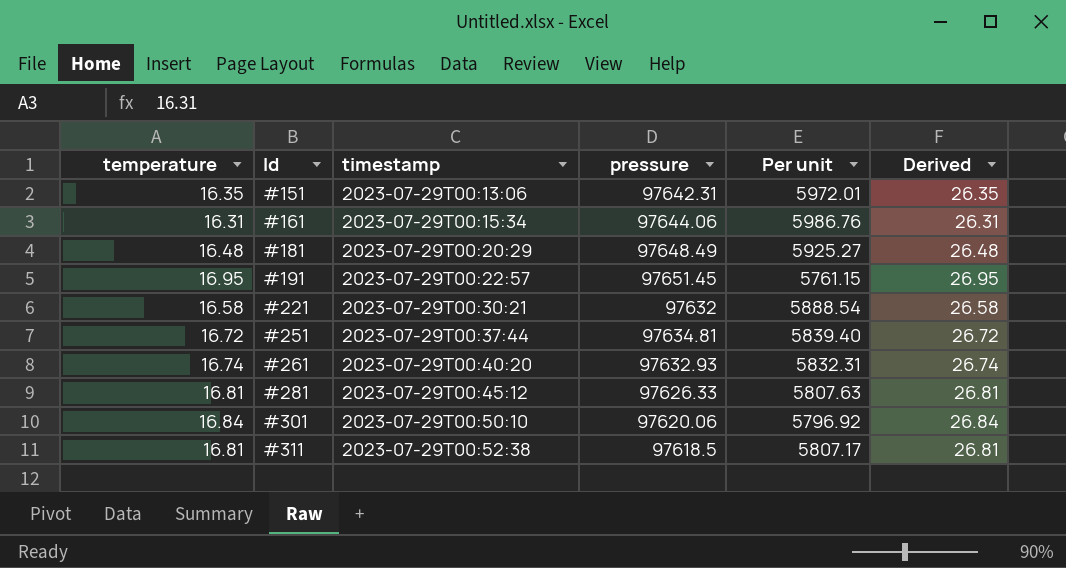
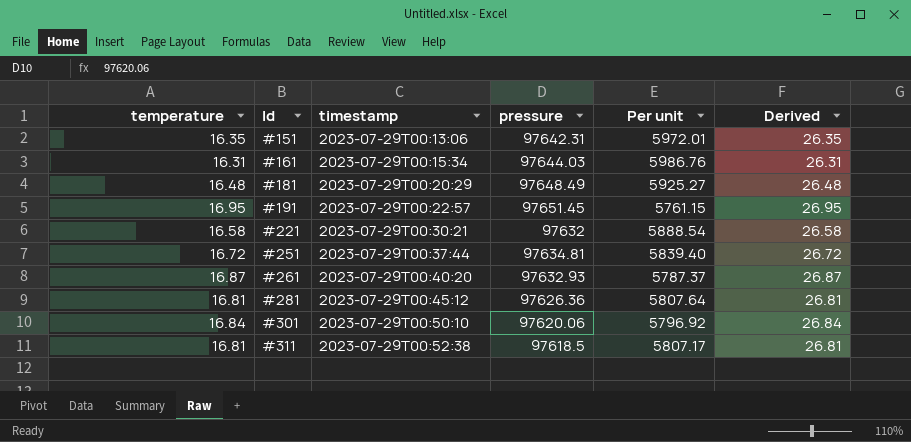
#161 | pressure: 97644.06 -> 97644.03
#261 | temperature: 16.74 -> 16.87
#261 | Per unit: 5832.31 -> 5787.37
#261 | Derived: 26.74 -> 26.87
#281 | pressure: 97626.33 -> 97626.36
#281 | Per unit: 5807.63 -> 5807.64

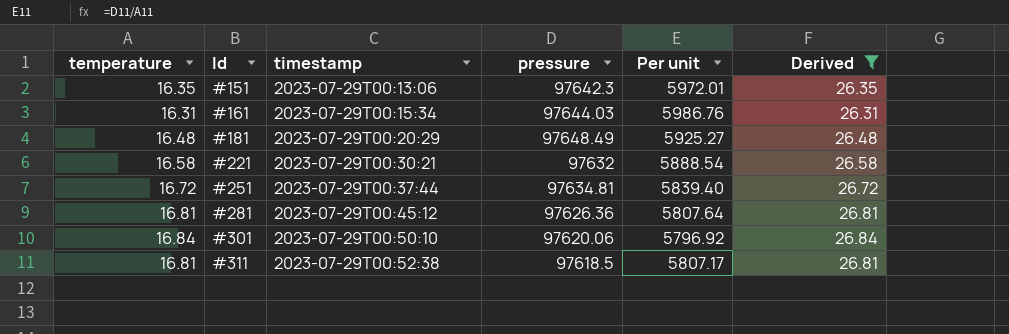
filter: none -> Derived <= 26.84
#151 | pressure: 97642.31 -> 97642.3

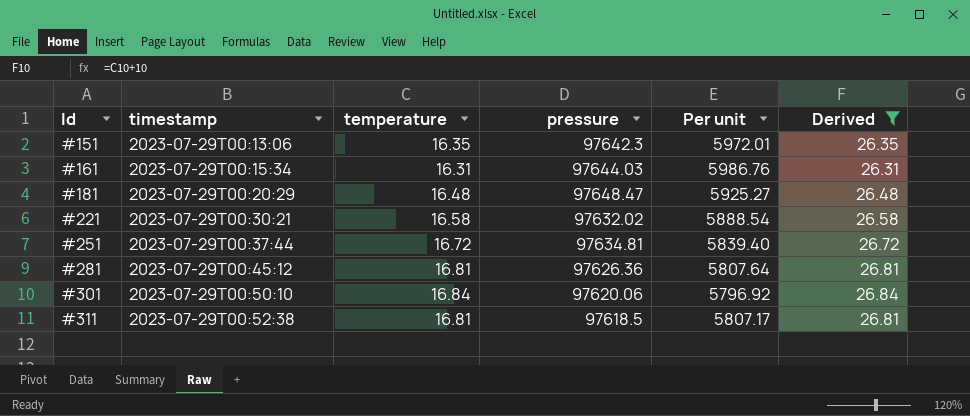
column temperature | position: 1 -> 3
#181 | pressure: 97648.49 -> 97648.47
#221 | pressure: 97632 -> 97632.02

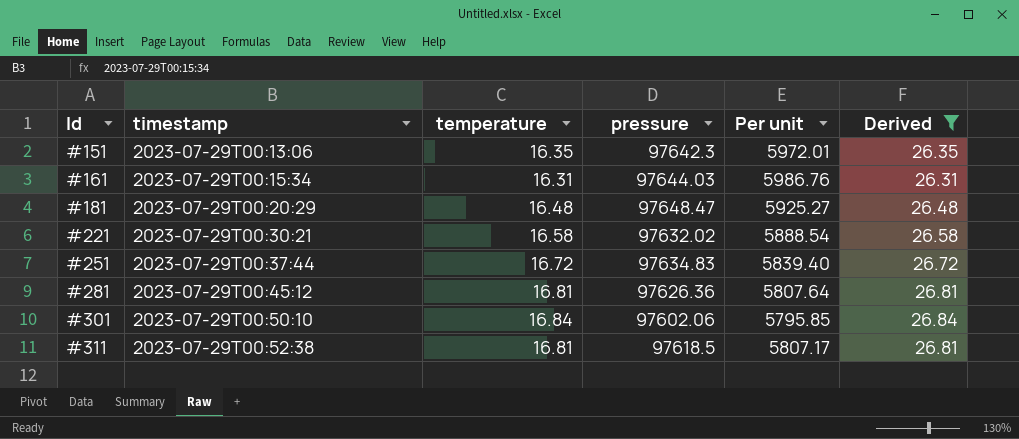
#251 | pressure: 97634.81 -> 97634.83
#301 | pressure: 97620.06 -> 97602.06
#301 | Per unit: 5796.92 -> 5795.85

